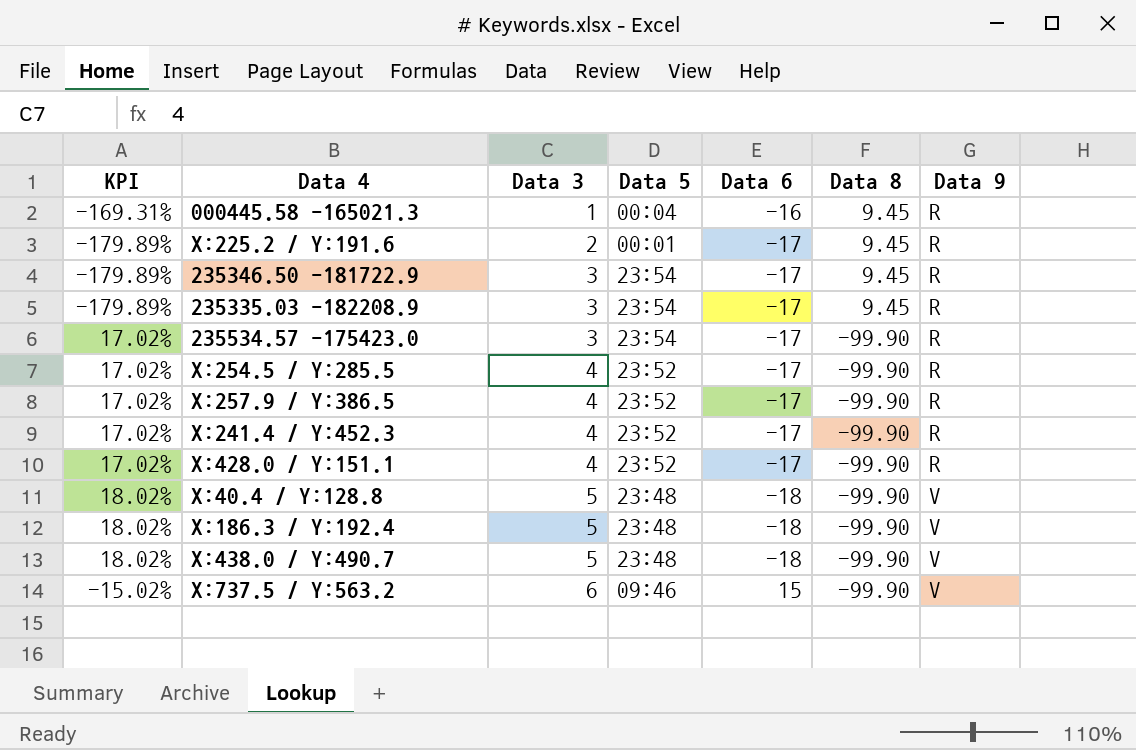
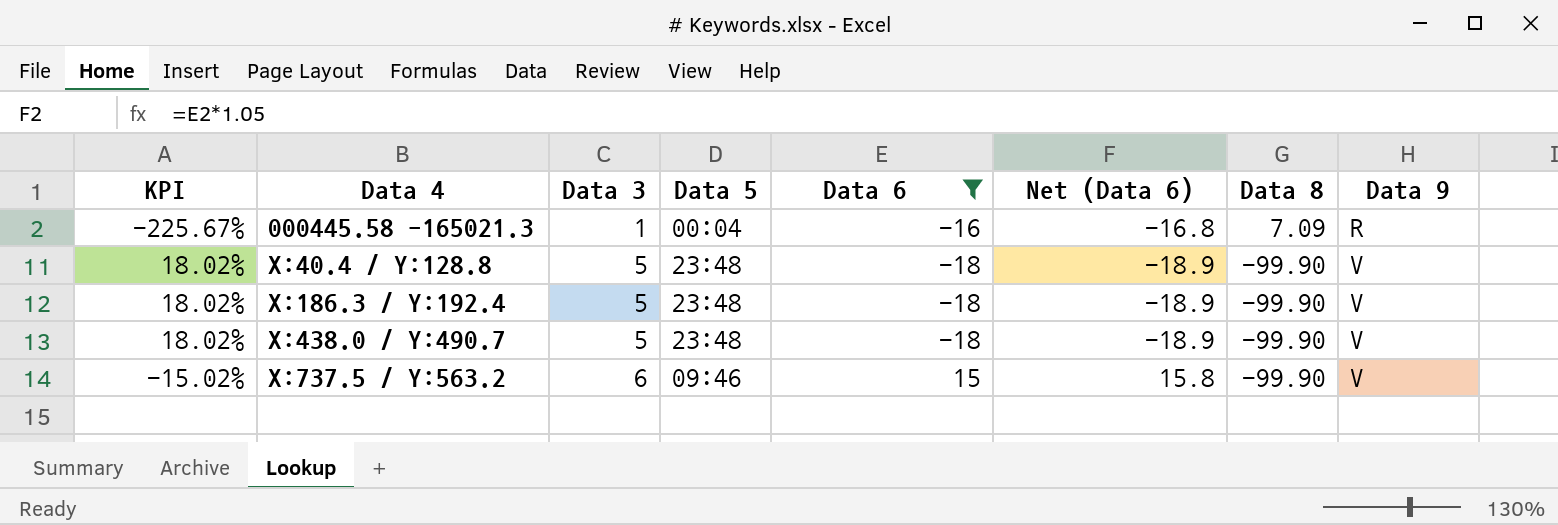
filter: none -> Data 6 != -17
column Net (Data 6) | formula: none -> [Data 6] * 1.05
000445.58 -165021.3 | KPI: -169.31% -> -225.67%
000445.58 -165021.3 | Data 8: 9.45 -> 7.09

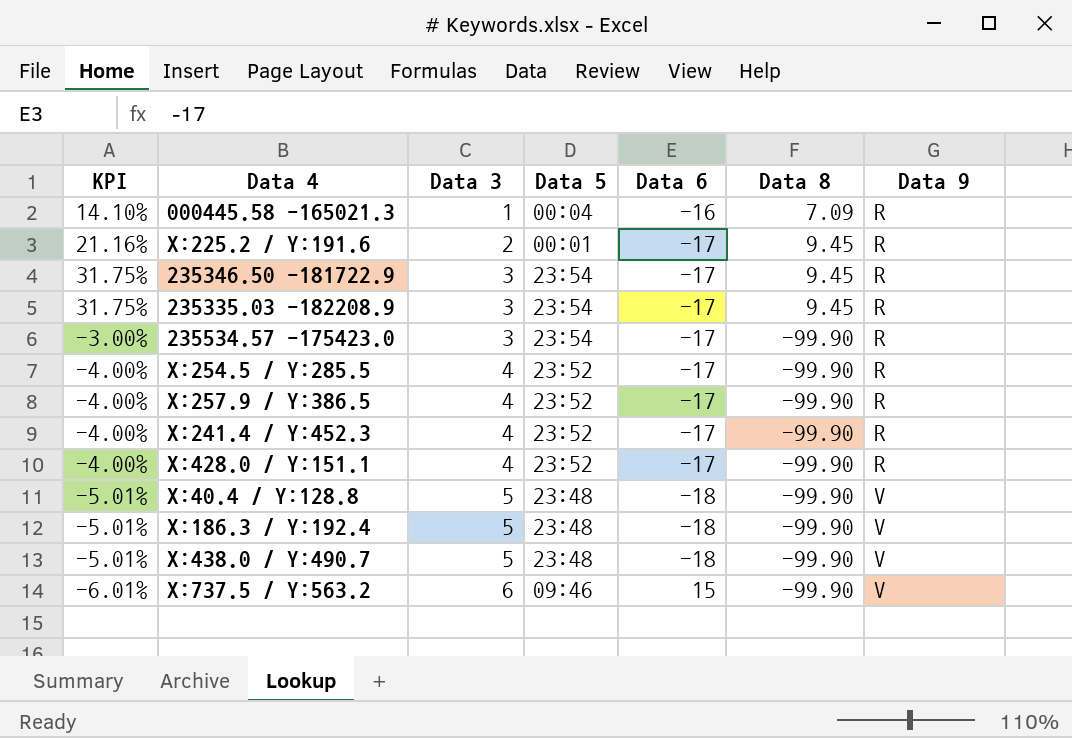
filter: Data 6 != -17 -> none
column Net (Data 6) | formula: [Data 6] * 1.05 -> none
column KPI | formula: [Data 6] / [Data 8] -> [Data 3] / [Data 8]

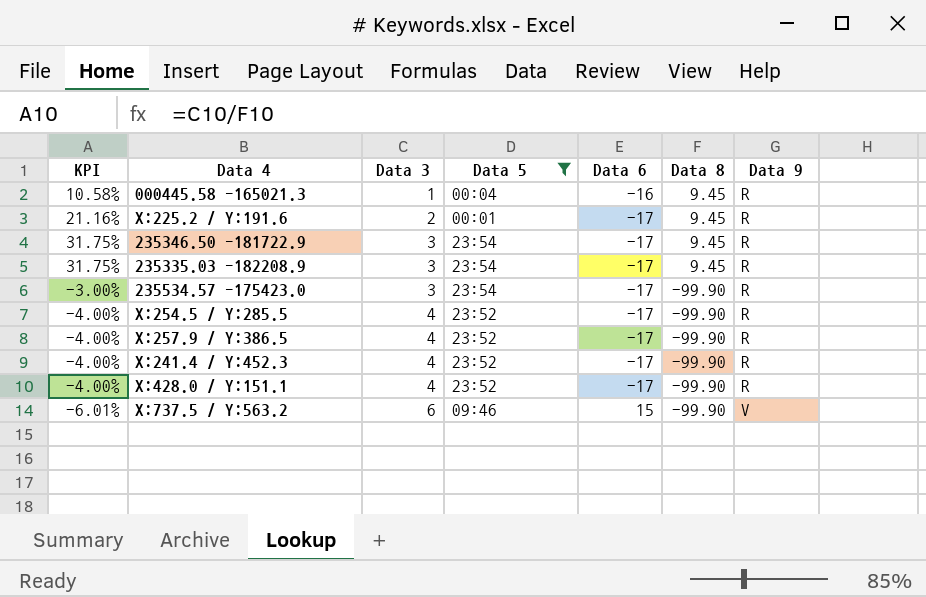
filter: none -> Data 5 != 23:48
000445.58 -165021.3 | KPI: 14.10% -> 10.58%
000445.58 -165021.3 | Data 8: 7.09 -> 9.45

